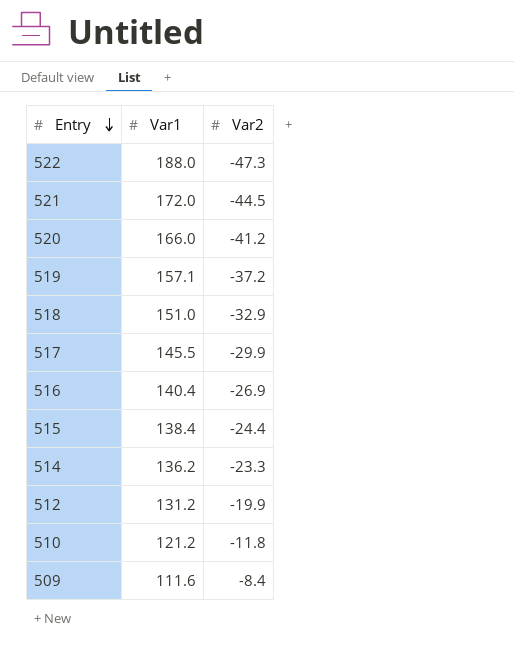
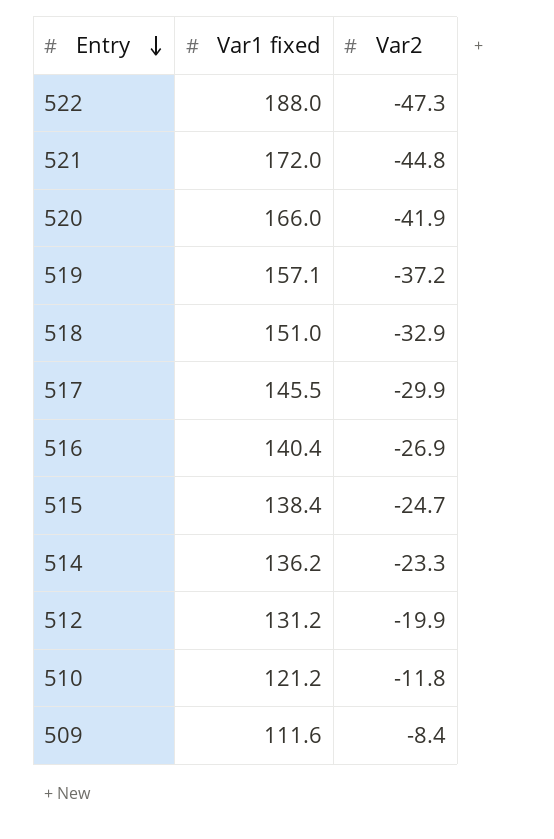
column name: Var1 -> Var1 fixed
521 | Var2: -44.5 -> -44.8
520 | Var2: -41.2 -> -41.9
515 | Var2: -24.4 -> -24.7

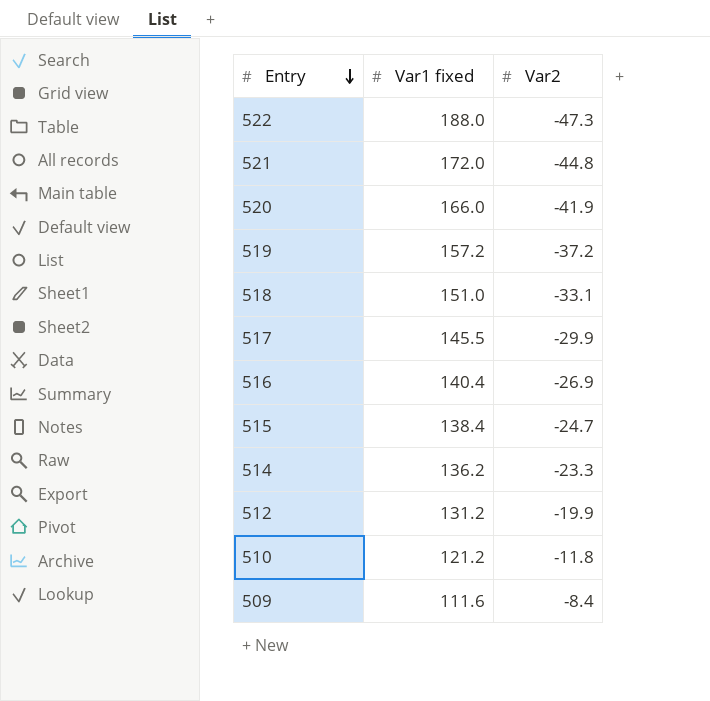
519 | Var1 fixed: 157.1 -> 157.2
518 | Var2: -32.9 -> -33.1

